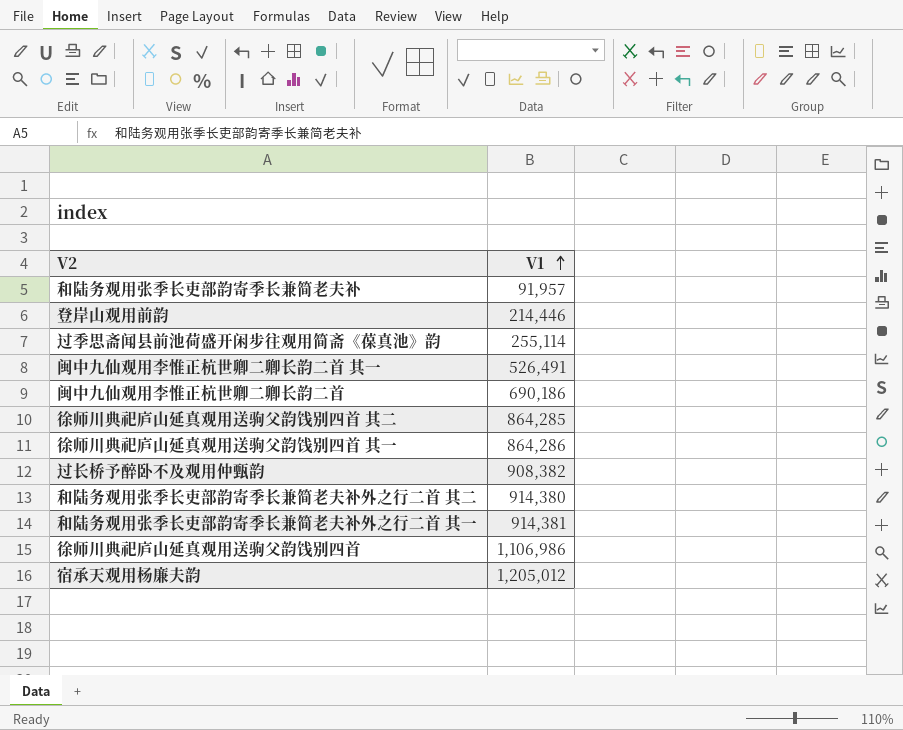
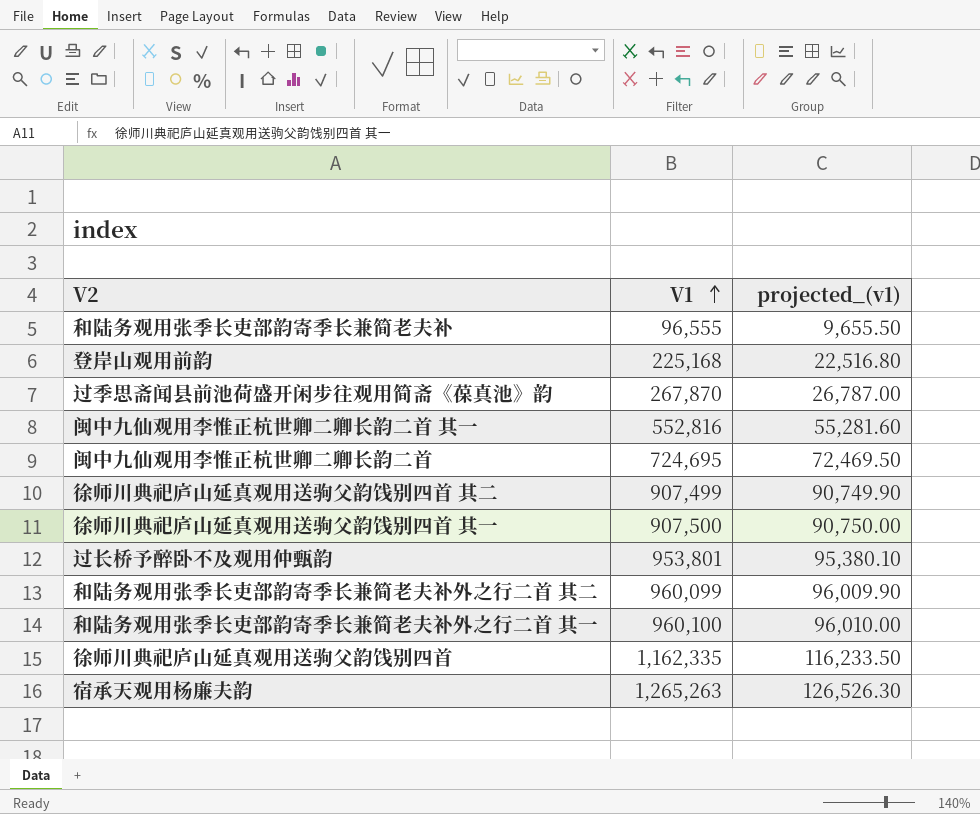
column projected_(v1) | formula: none -> [V1] * 0.1
和陆务观用张季长吏部韵寄季长兼简老夫补 | V1: 91,957 -> 96,555
登岸山观用前韵 | V1: 214,446 -> 225,168
过季思斋闻县前池荷盛开闲步往观用简斋《葆真池》韵 | V1: 255,114 -> 267,870
闽中九仙观用李惟正杭世卿二卿长韵二首 其一 | V1: 526,491 -> 552,816
闽中九仙观用李惟正杭世卿二卿长韵二首 | V1: 690,186 -> 724,695
徐师川典祀庐山延真观用送驹父韵饯别四首 其二 | V1: 864,285 -> 907,499
徐师川典祀庐山延真观用送驹父韵饯别四首 其一 | V1: 864,286 -> 907,500
过长桥予醉卧不及观用仲甄韵 | V1: 908,382 -> 953,801
和陆务观用张季长吏部韵寄季长兼简老夫补外之行二首 其二 | V1: 914,380 -> 960,099
和陆务观用张季长吏部韵寄季长兼简老夫补外之行二首 其一 | V1: 914,381 -> 960,100
徐师川典祀庐山延真观用送驹父韵饯别四首 | V1: 1,106,986 -> 1,162,335
宿承天观用杨廉夫韵 | V1: 1,205,012 -> 1,265,263

